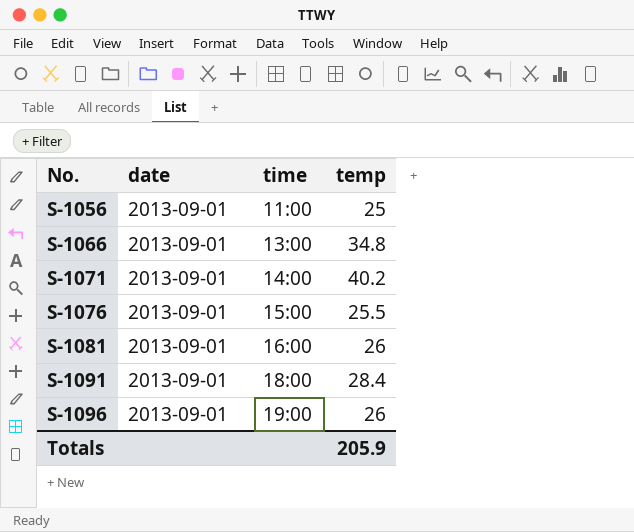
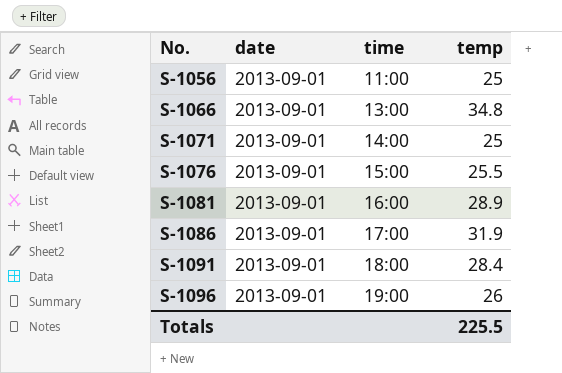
S-1071 | temp: 40.2 -> 25
S-1081 | temp: 26 -> 28.9
row S-1086: none -> 2013-09-01 | 17:00 | 31.9
Totals | temp: 205.9 -> 225.5

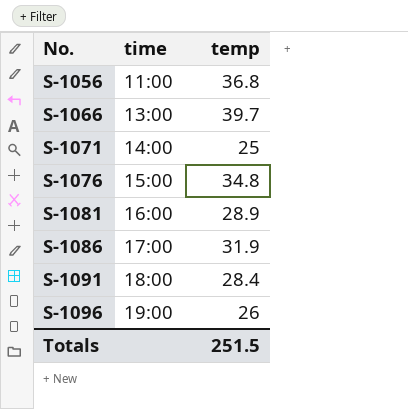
column date | position: 2 -> none
S-1056 | temp: 25 -> 36.8
S-1066 | temp: 34.8 -> 39.7
S-1076 | temp: 25.5 -> 34.8
Totals | temp: 225.5 -> 251.5

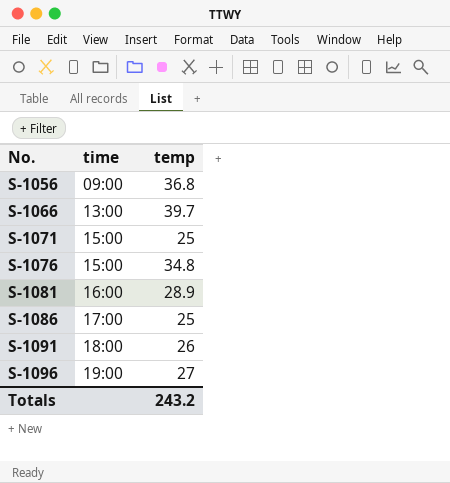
S-1056 | time: 11:00 -> 09:00
S-1071 | time: 14:00 -> 15:00
S-1086 | temp: 31.9 -> 25
S-1091 | temp: 28.4 -> 26
S-1096 | temp: 26 -> 27
Totals | temp: 251.5 -> 243.2

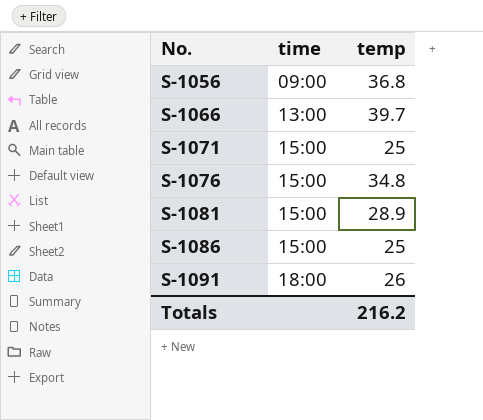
row S-1096: 19:00 | 27 -> none
S-1081 | time: 16:00 -> 15:00
S-1086 | time: 17:00 -> 15:00
Totals | temp: 243.2 -> 216.2

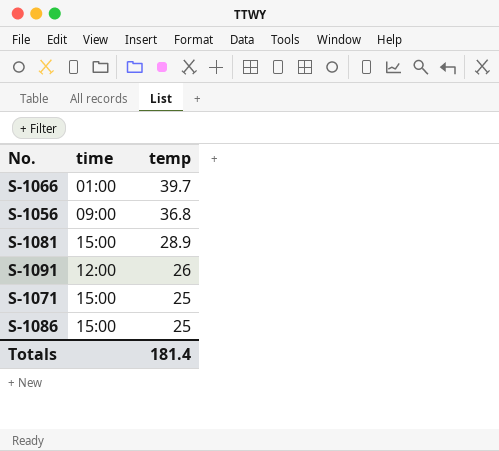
row order: No. ascending -> temp descending
row S-1076: 15:00 | 34.8 -> none
S-1066 | time: 13:00 -> 01:00
S-1091 | time: 18:00 -> 12:00
Totals | temp: 216.2 -> 181.4

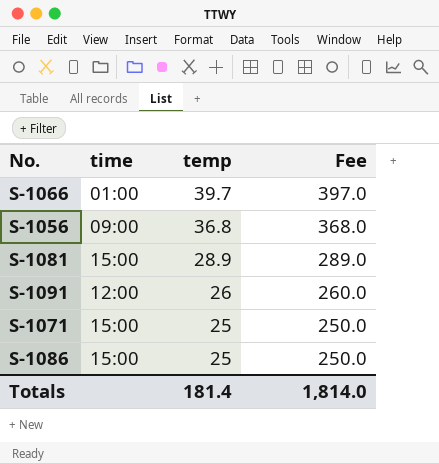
column Fee | formula: none -> [temp] * 10

